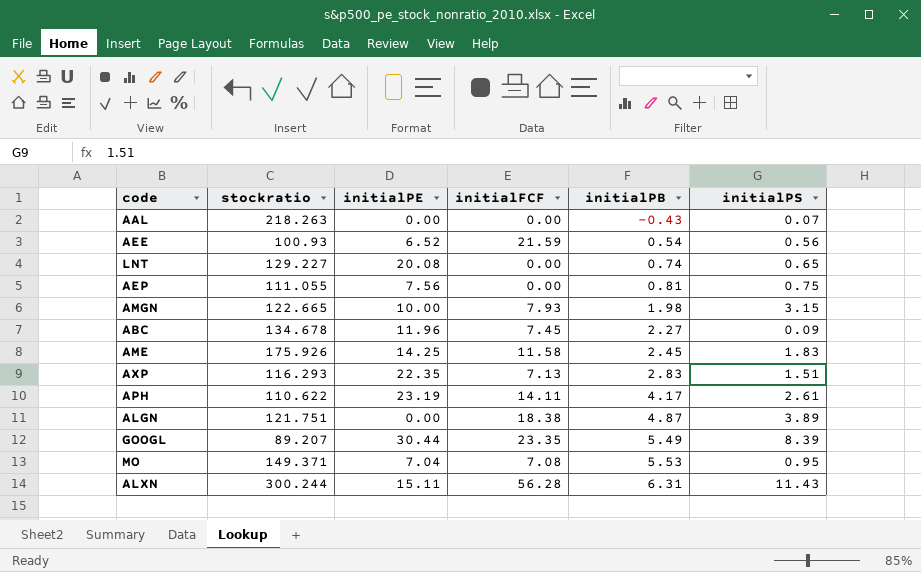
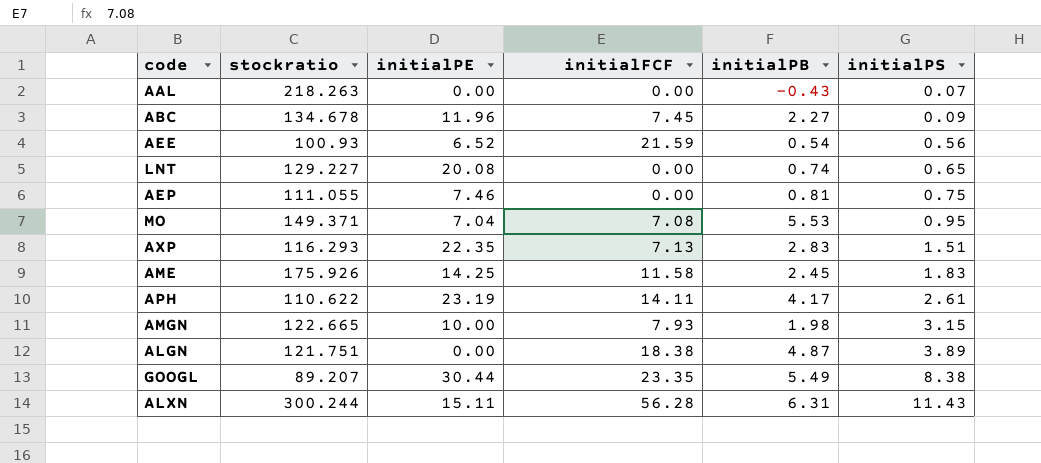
row order: initialPB ascending -> initialPS ascending
AEP | initialPE: 7.56 -> 7.46
GOOGL | initialPS: 8.39 -> 8.38

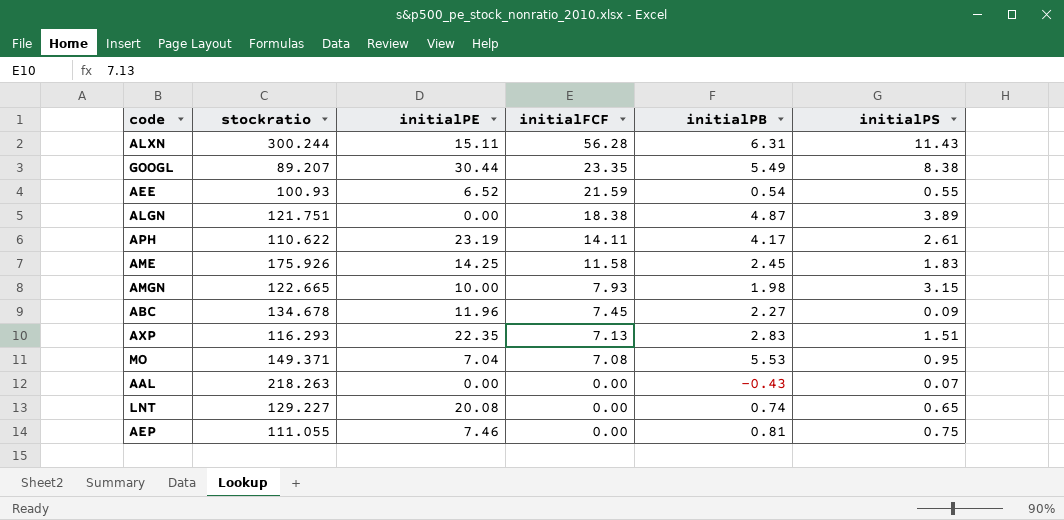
row order: initialPS ascending -> initialFCF descending
AEE | initialPS: 0.56 -> 0.55

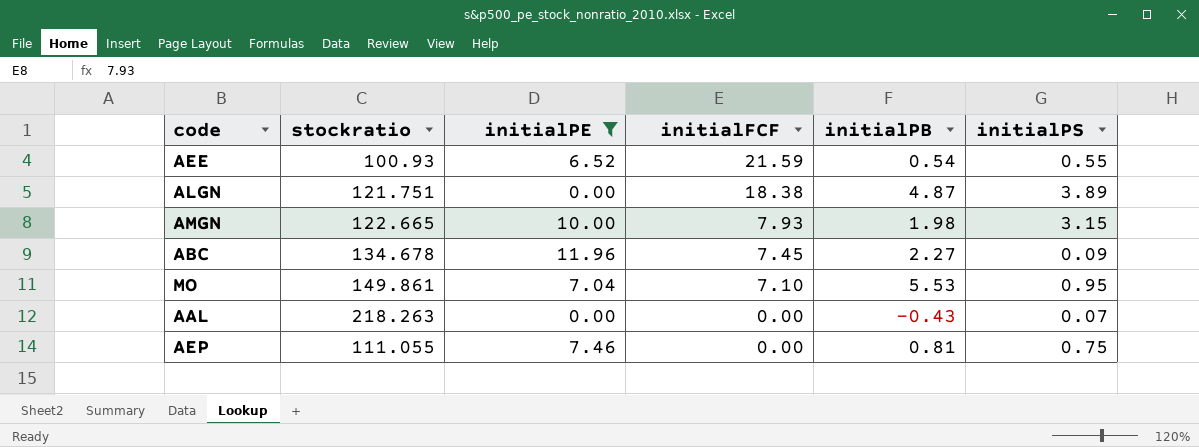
filter: none -> initialPE <= 11.96
MO | stockratio: 149.371 -> 149.861
MO | initialFCF: 7.08 -> 7.10

